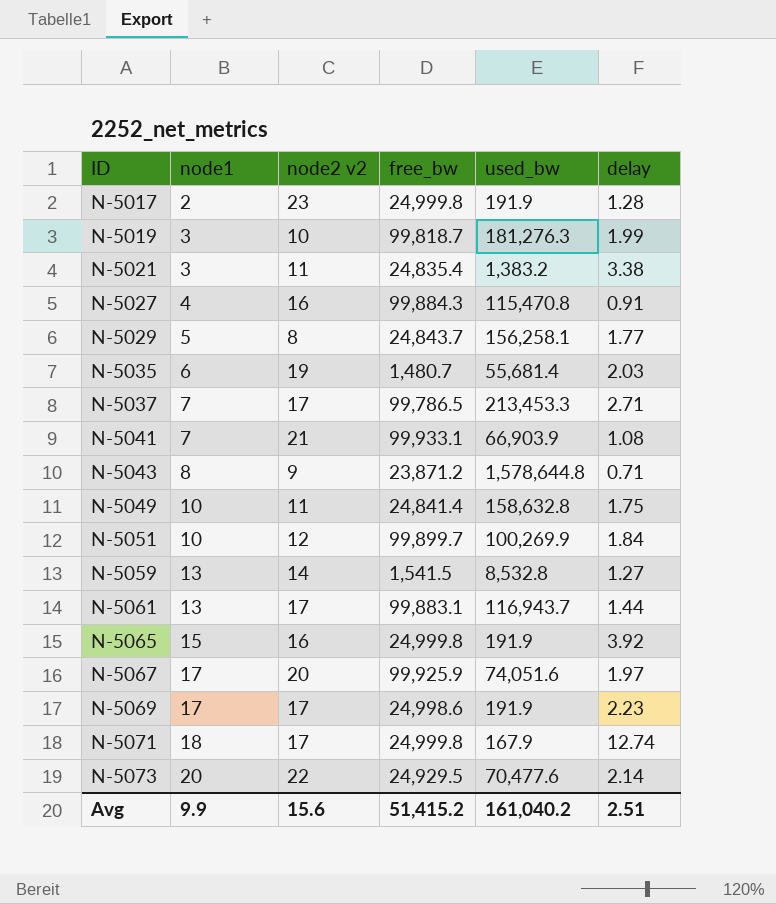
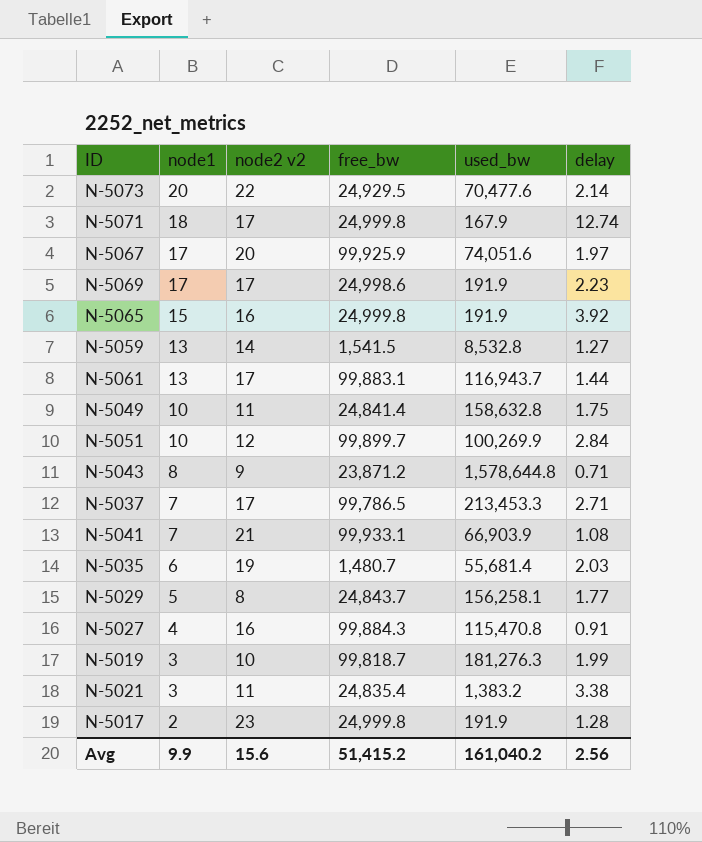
row order: ID ascending -> node1 descending
N-5051 | delay: 1.84 -> 2.84
Avg | delay: 2.51 -> 2.56

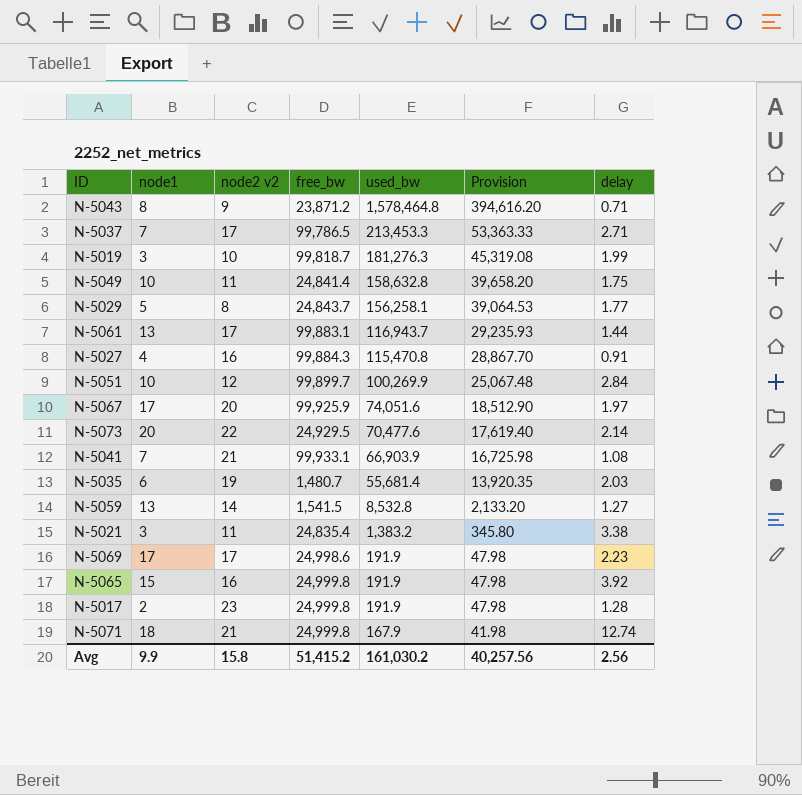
row order: node1 descending -> used_bw descending
column Provision | formula: none -> [used_bw] * 0.25
N-5043 | used_bw: 1,578,644.8 -> 1,578,464.8
N-5071 | node2 v2: 17 -> 21
Avg | node2 v2: 15.6 -> 15.8
Avg | used_bw: 161,040.2 -> 161,030.2

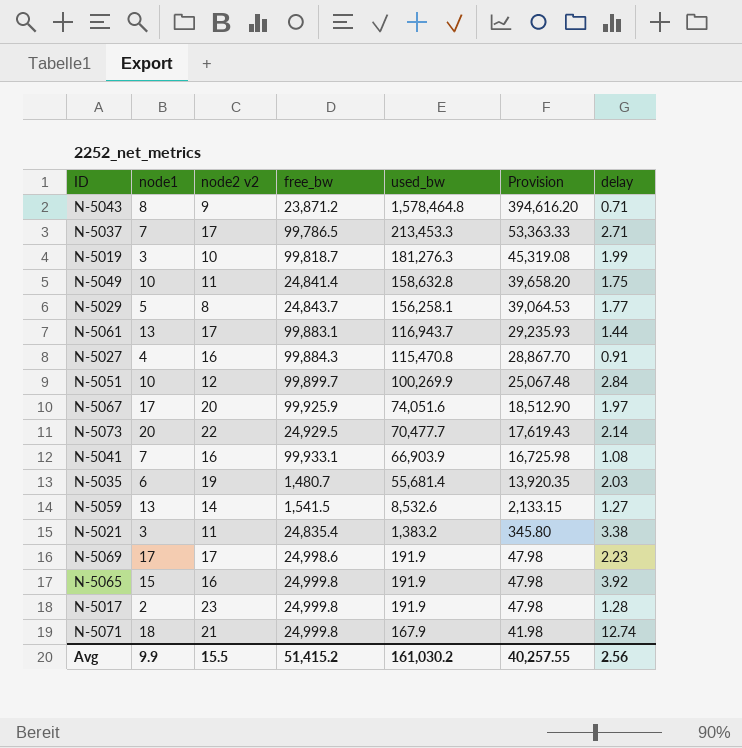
N-5073 | used_bw: 70,477.6 -> 70,477.7
N-5073 | Provision: 17,619.40 -> 17,619.43
N-5041 | node2 v2: 21 -> 16
N-5059 | used_bw: 8,532.8 -> 8,532.6
N-5059 | Provision: 2,133.20 -> 2,133.15
Avg | node2 v2: 15.8 -> 15.5
Avg | Provision: 40,257.56 -> 40,257.55

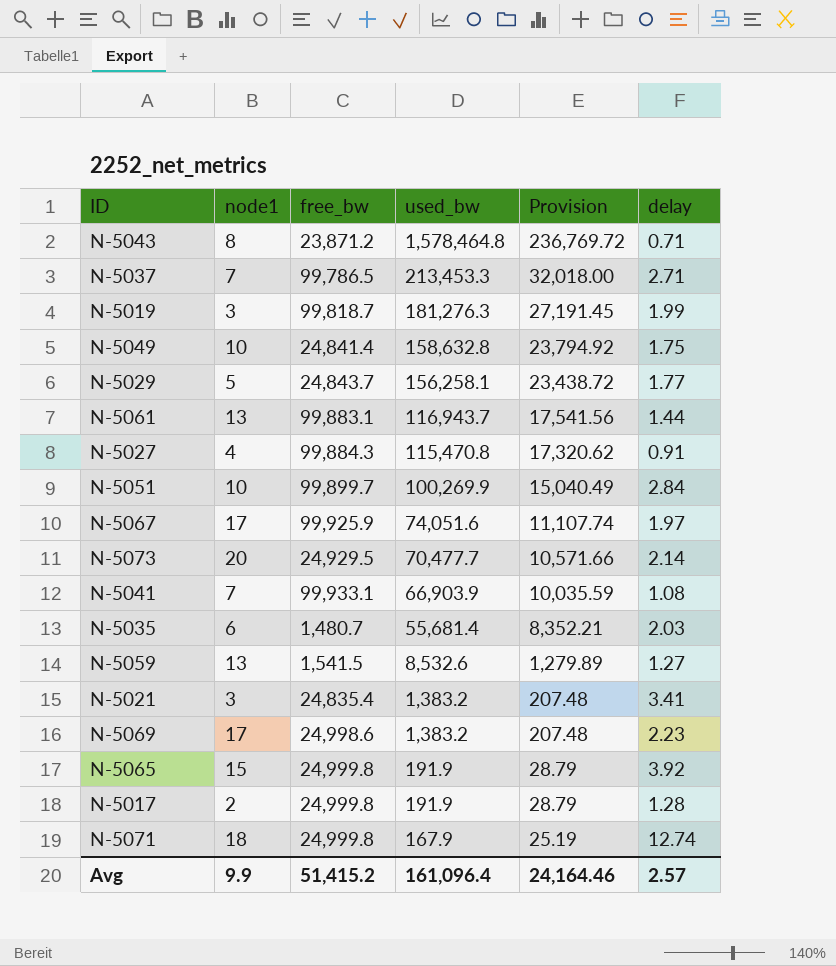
column node2 v2 | position: 3 -> none
column Provision | formula: [used_bw] * 0.25 -> [used_bw] * 0.15
N-5021 | delay: 3.38 -> 3.41
N-5069 | used_bw: 191.9 -> 1,383.2
Avg | used_bw: 161,030.2 -> 161,096.4
Avg | Provision: 40,257.55 -> 24,164.46
Avg | delay: 2.56 -> 2.57

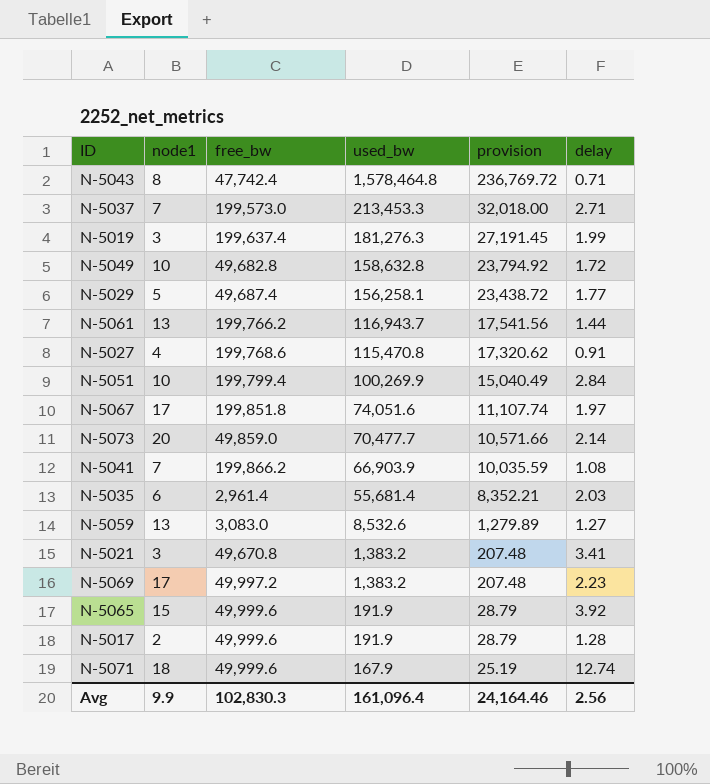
column name: Provision -> provision
N-5043 | free_bw: 23,871.2 -> 47,742.4
N-5037 | free_bw: 99,786.5 -> 199,573.0
N-5019 | free_bw: 99,818.7 -> 199,637.4
N-5049 | free_bw: 24,841.4 -> 49,682.8
N-5049 | delay: 1.75 -> 1.72
N-5029 | free_bw: 24,843.7 -> 49,687.4
N-5061 | free_bw: 99,883.1 -> 199,766.2
N-5027 | free_bw: 99,884.3 -> 199,768.6
N-5051 | free_bw: 99,899.7 -> 199,799.4
N-5067 | free_bw: 99,925.9 -> 199,851.8
N-5073 | free_bw: 24,929.5 -> 49,859.0
N-5041 | free_bw: 99,933.1 -> 199,866.2
N-5035 | free_bw: 1,480.7 -> 2,961.4
N-5059 | free_bw: 1,541.5 -> 3,083.0
N-5021 | free_bw: 24,835.4 -> 49,670.8
N-5069 | free_bw: 24,998.6 -> 49,997.2
N-5065 | free_bw: 24,999.8 -> 49,999.6
N-5017 | free_bw: 24,999.8 -> 49,999.6
N-5071 | free_bw: 24,999.8 -> 49,999.6
Avg | free_bw: 51,415.2 -> 102,830.3
Avg | delay: 2.57 -> 2.56

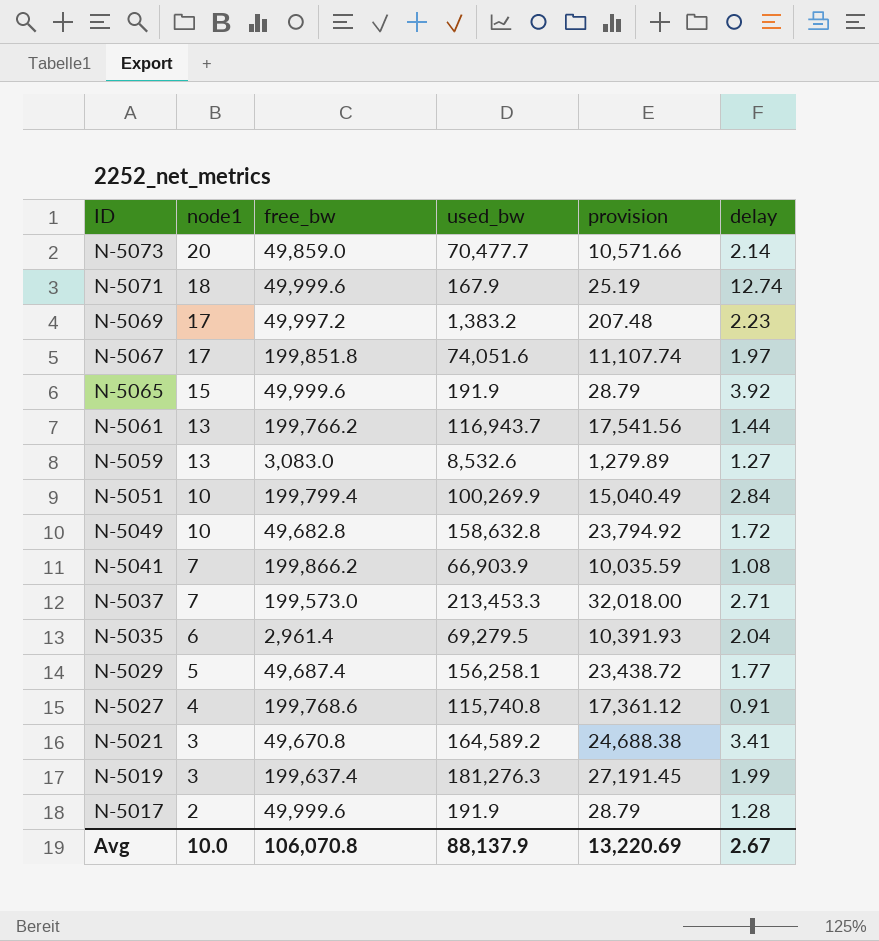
row order: used_bw descending -> ID descending
row N-5043: 8 | 47,742.4 | 1,578,464.8 | 236,769.72 | 0.71 -> none
N-5035 | used_bw: 55,681.4 -> 69,279.5
N-5035 | provision: 8,352.21 -> 10,391.93
N-5035 | delay: 2.03 -> 2.04
N-5027 | used_bw: 115,470.8 -> 115,740.8
N-5027 | provision: 17,320.62 -> 17,361.12
N-5021 | used_bw: 1,383.2 -> 164,589.2
N-5021 | provision: 207.48 -> 24,688.38
Avg | node1: 9.9 -> 10.0
Avg | free_bw: 102,830.3 -> 106,070.8
Avg | used_bw: 161,096.4 -> 88,137.9
Avg | provision: 24,164.46 -> 13,220.69
Avg | delay: 2.56 -> 2.67

